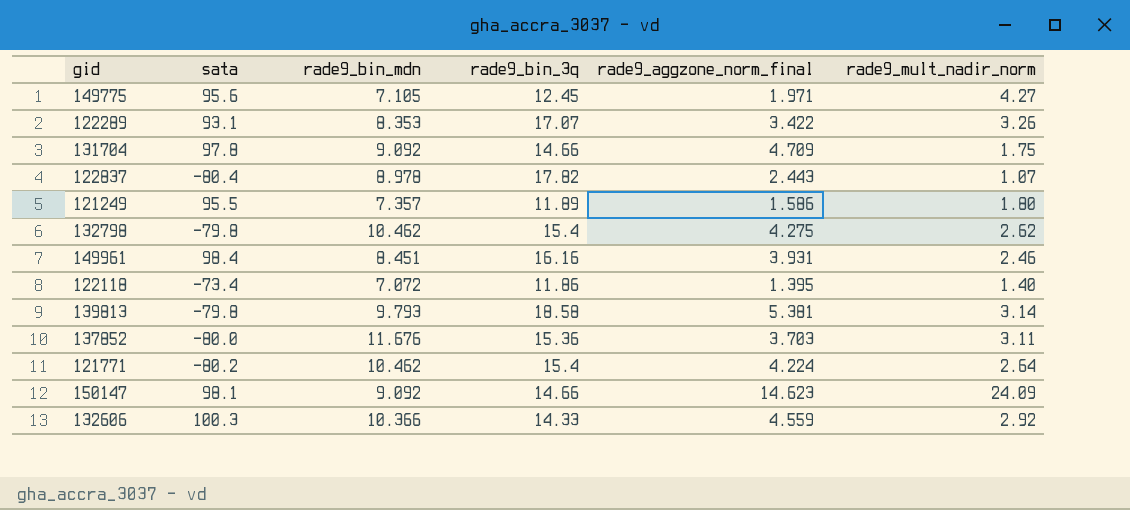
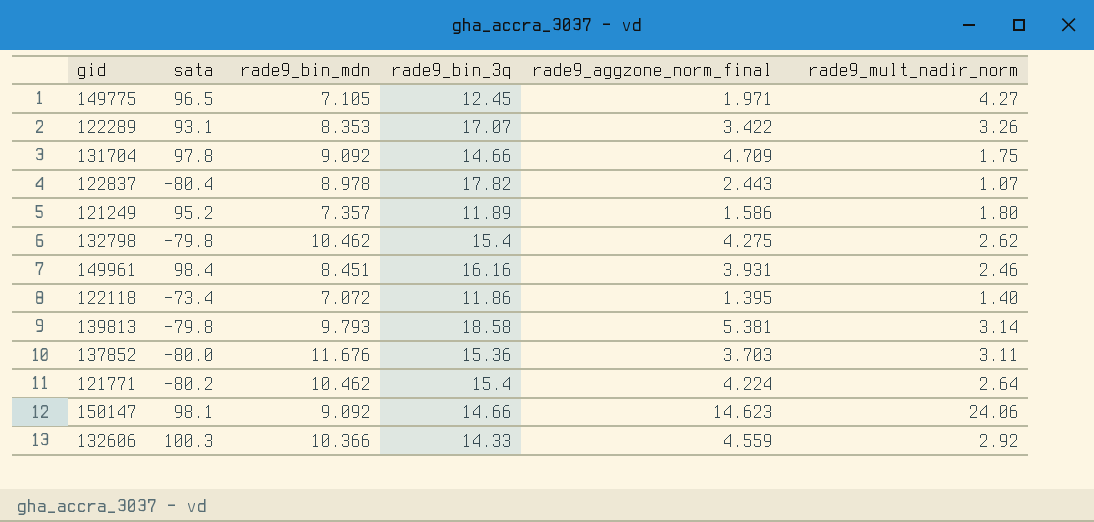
149775 | sata: 95.6 -> 96.5
121249 | sata: 95.5 -> 95.2
150147 | rade9_mult_nadir_norm: 24.09 -> 24.06

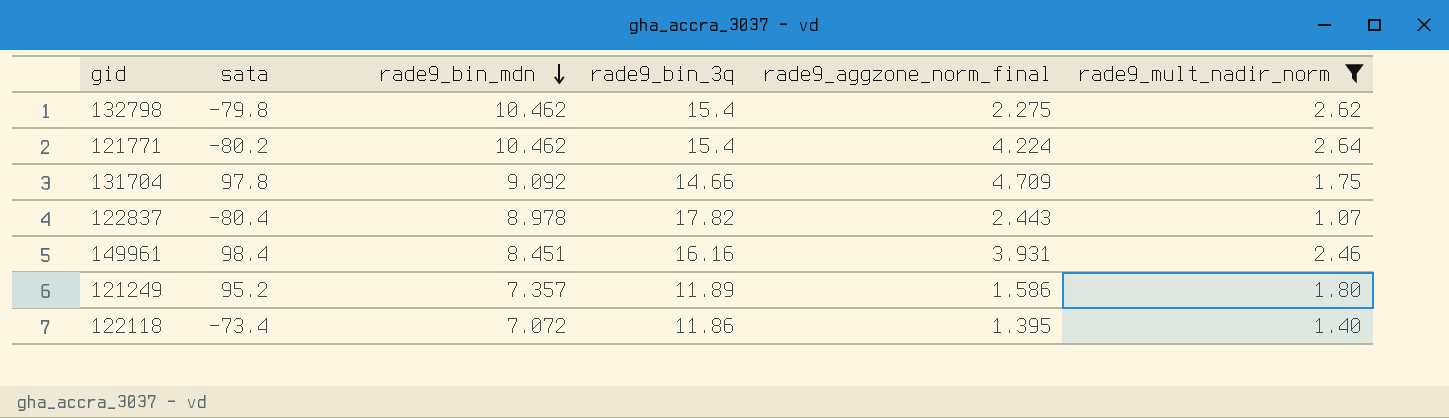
filter: none -> rade9_mult_nadir_norm <= 2.64
row order: none -> rade9_bin_mdn descending
132798 | rade9_aggzone_norm_final: 4.275 -> 2.275

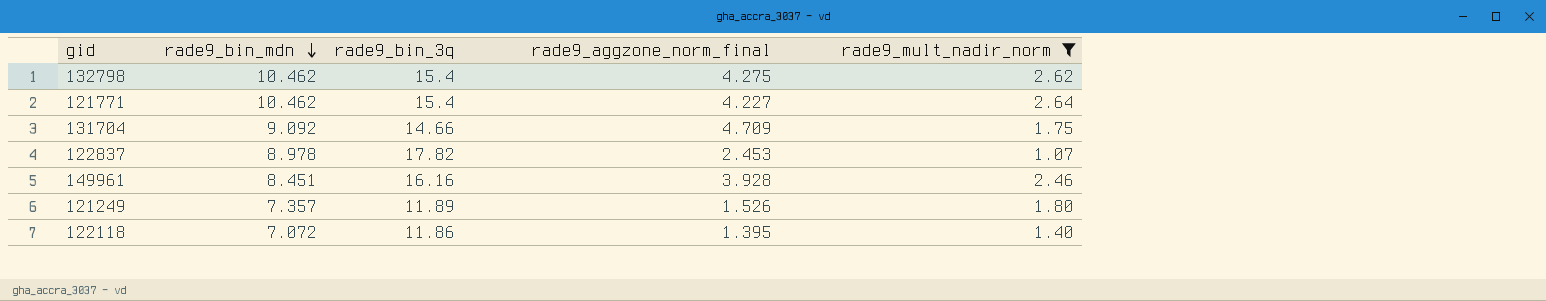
column sata | position: 2 -> none
132798 | rade9_aggzone_norm_final: 2.275 -> 4.275
121771 | rade9_aggzone_norm_final: 4.224 -> 4.227
122837 | rade9_aggzone_norm_final: 2.443 -> 2.453
149961 | rade9_aggzone_norm_final: 3.931 -> 3.928
121249 | rade9_aggzone_norm_final: 1.586 -> 1.526

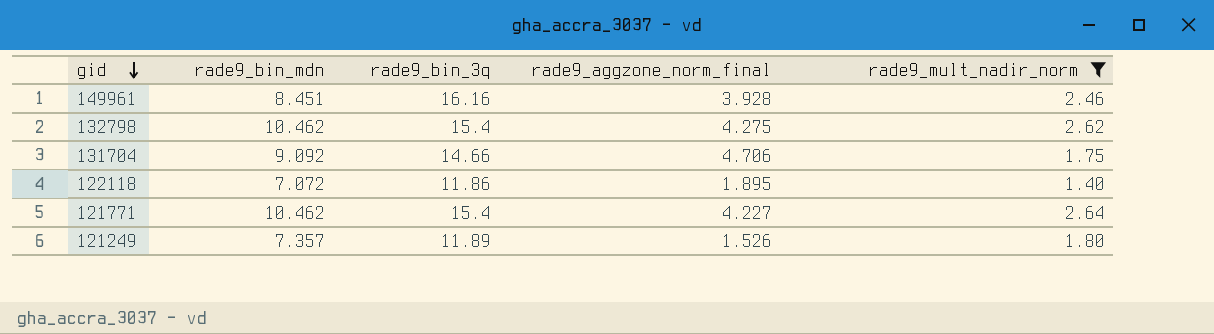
row order: rade9_bin_mdn descending -> gid descending
row 122837: 8.978 | 17.82 | 2.453 | 1.07 -> none
131704 | rade9_aggzone_norm_final: 4.709 -> 4.706
122118 | rade9_aggzone_norm_final: 1.395 -> 1.895

